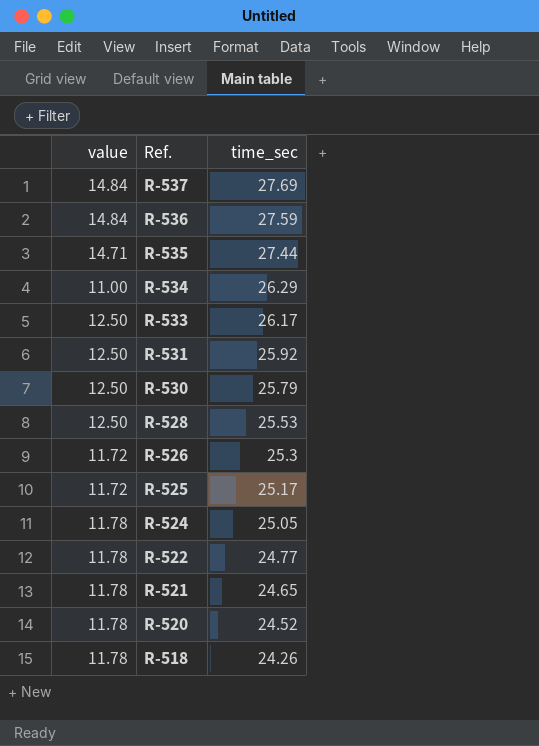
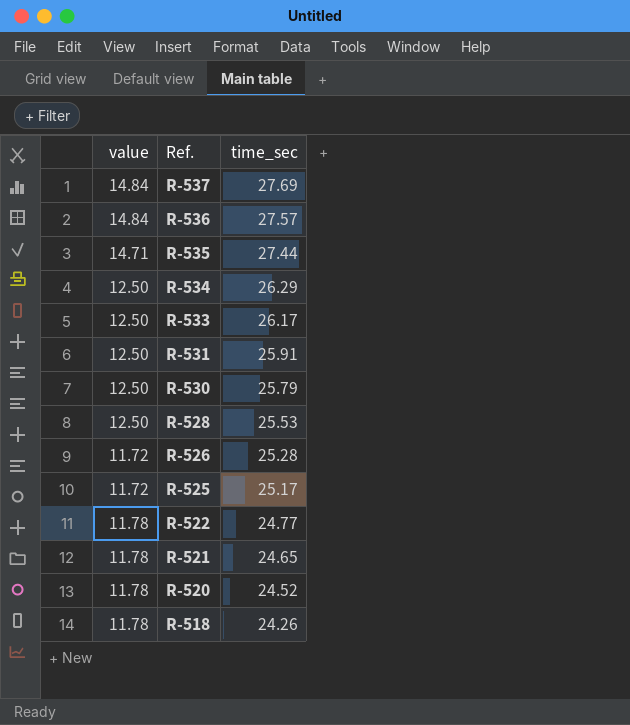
row R-524: 11.78 | 25.05 -> none
R-536 | time_sec: 27.59 -> 27.57
R-534 | value: 11.00 -> 12.50
R-531 | time_sec: 25.92 -> 25.91
R-526 | time_sec: 25.3 -> 25.28

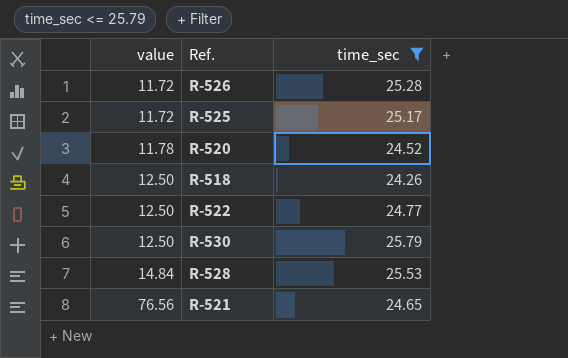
filter: none -> time_sec <= 25.79
row order: Ref. descending -> value ascending
R-518 | value: 11.78 -> 12.50
R-522 | value: 11.78 -> 12.50
R-528 | value: 12.50 -> 14.84
R-521 | value: 11.78 -> 76.56

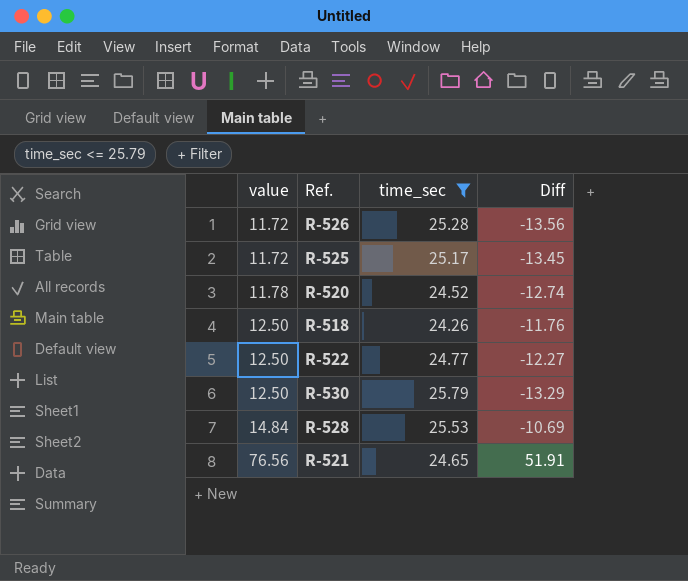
column Diff | formula: none -> [value] - [time_sec]

